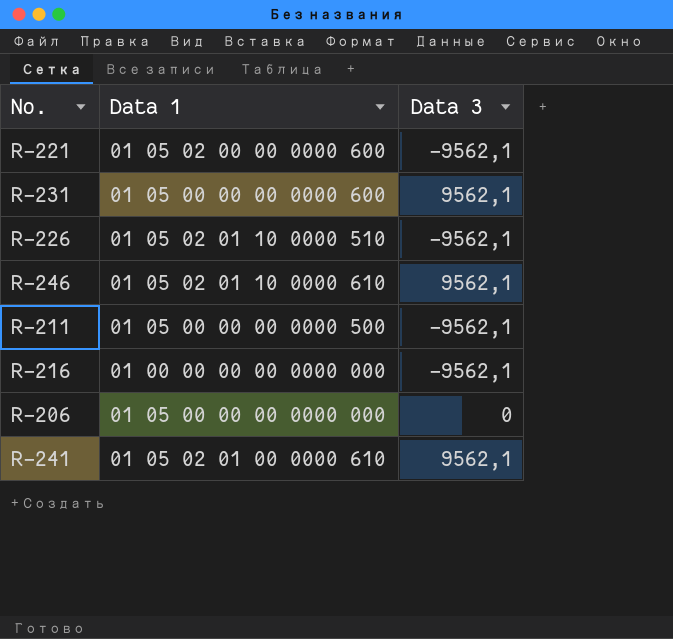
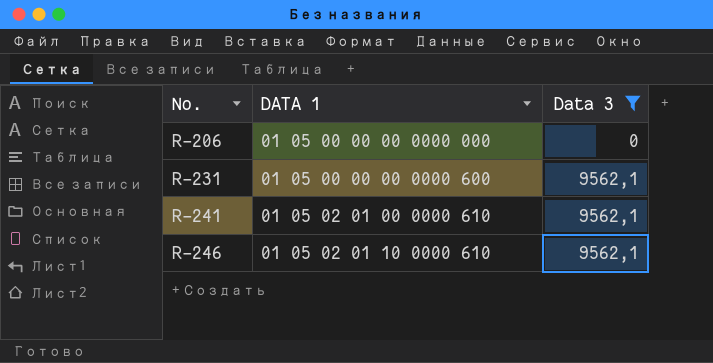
filter: none -> Data 3 != -9562,1
row order: none -> No. ascending
column name: Data 1 -> DATA 1

